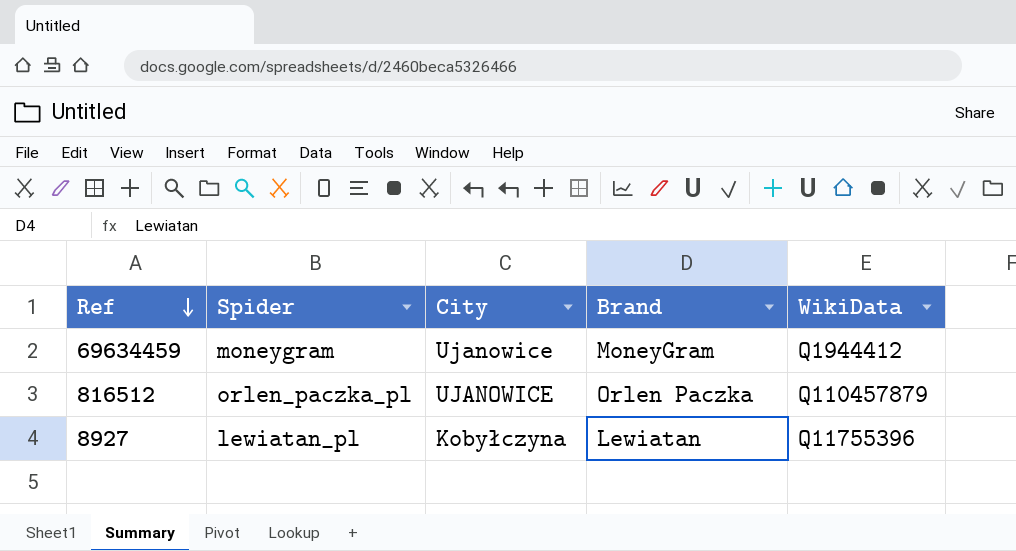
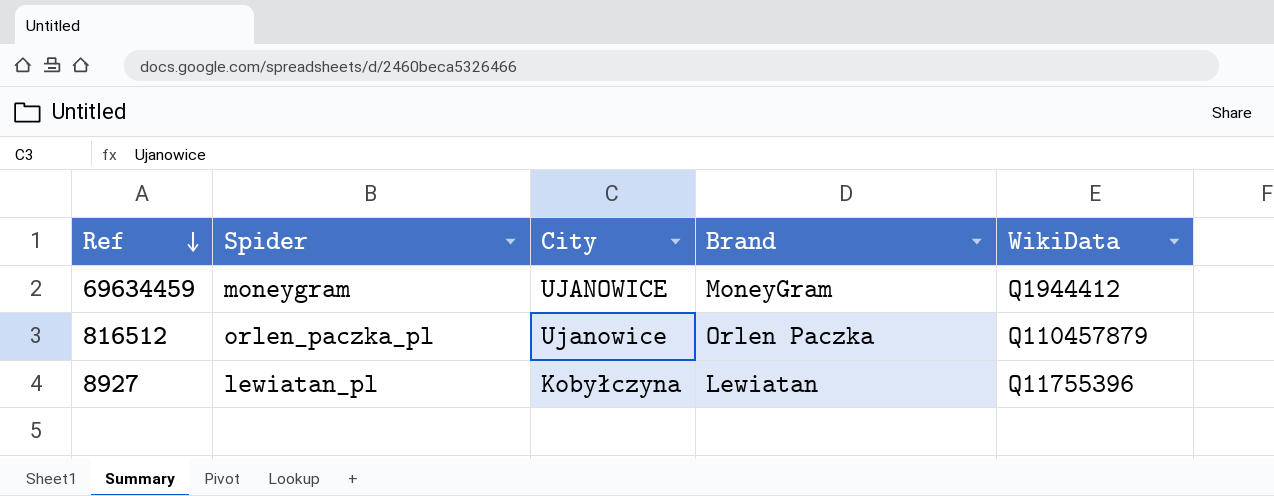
69634459 | City: Ujanowice -> UJANOWICE
816512 | City: UJANOWICE -> Ujanowice

